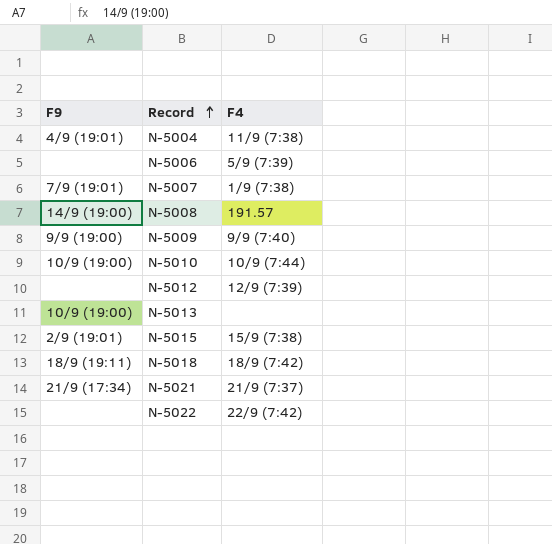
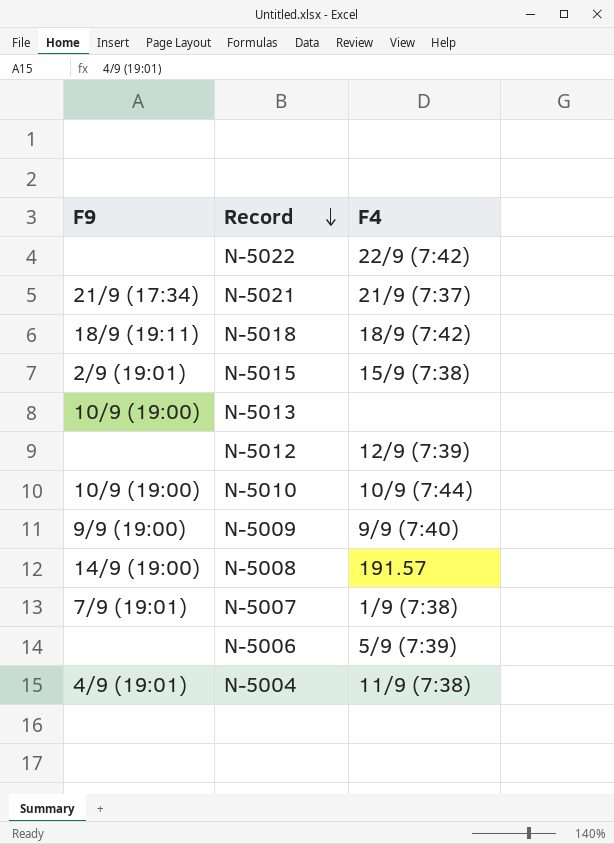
row order: Record ascending -> Record descending

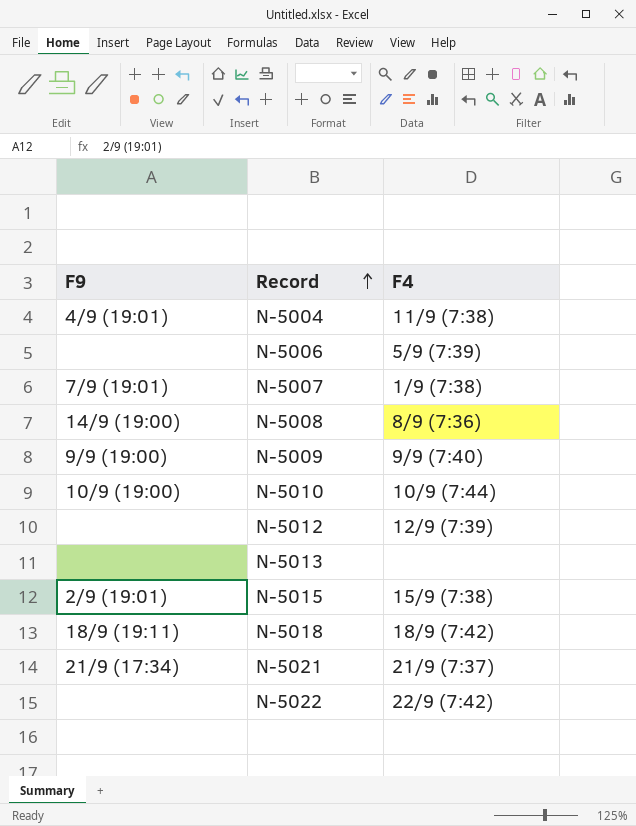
row order: Record descending -> Record ascending
N-5008 | F4: 191.57 -> 8/9 (7:36)
N-5013 | F9: 10/9 (19:00) -> none

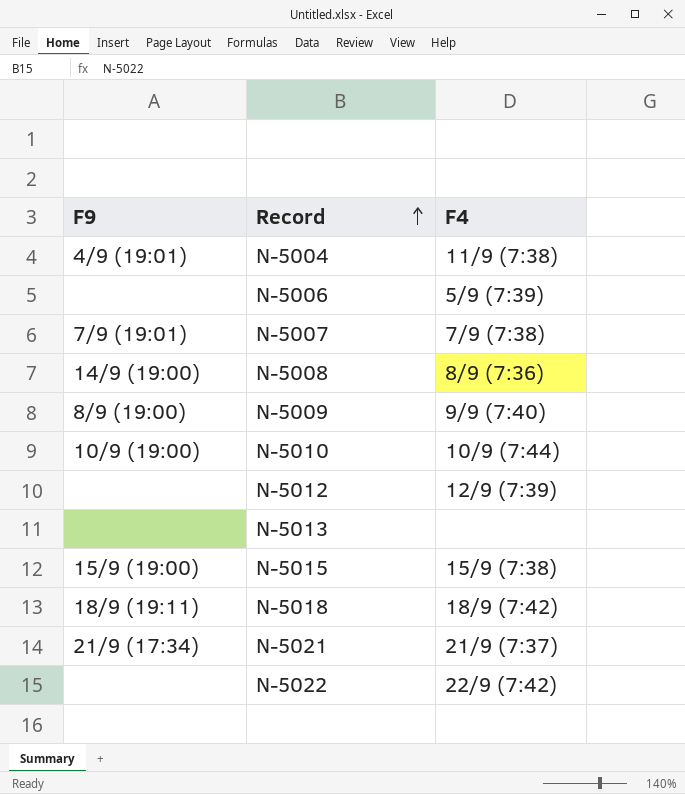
N-5007 | F4: 1/9 (7:38) -> 7/9 (7:38)
N-5009 | F9: 9/9 (19:00) -> 8/9 (19:00)
N-5015 | F9: 2/9 (19:01) -> 15/9 (19:00)

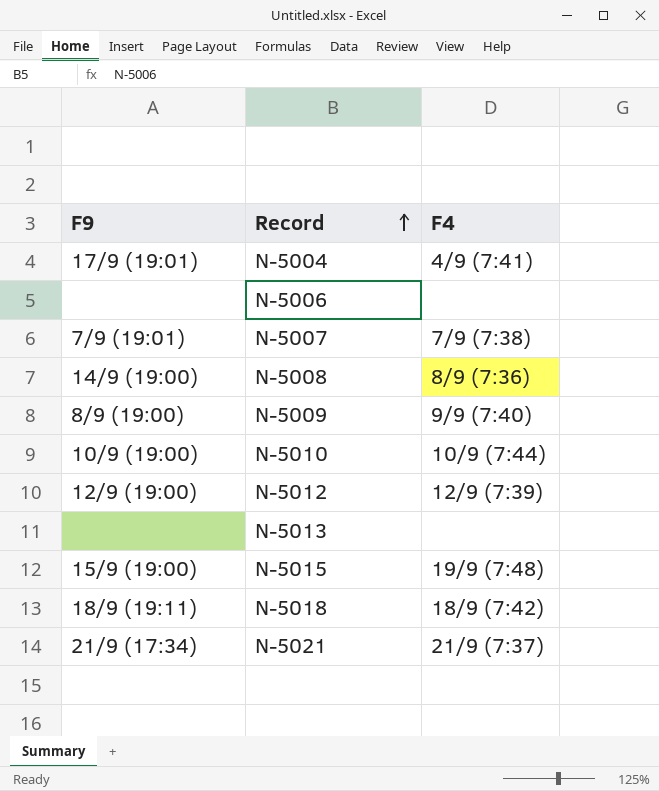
row N-5022: none | 22/9 (7:42) -> none
N-5004 | F9: 4/9 (19:01) -> 17/9 (19:01)
N-5004 | F4: 11/9 (7:38) -> 4/9 (7:41)
N-5006 | F4: 5/9 (7:39) -> none
N-5012 | F9: none -> 12/9 (19:00)
N-5015 | F4: 15/9 (7:38) -> 19/9 (7:48)

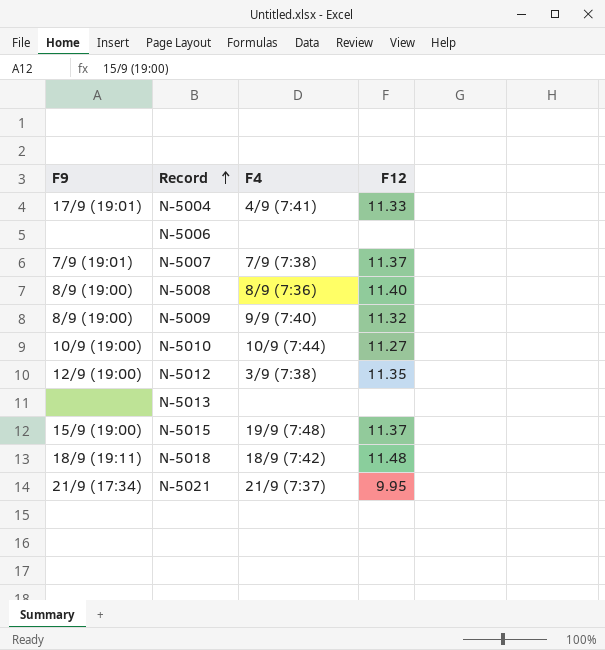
column F12 | position: none -> 4
N-5008 | F9: 14/9 (19:00) -> 8/9 (19:00)
N-5012 | F4: 12/9 (7:39) -> 3/9 (7:38)

